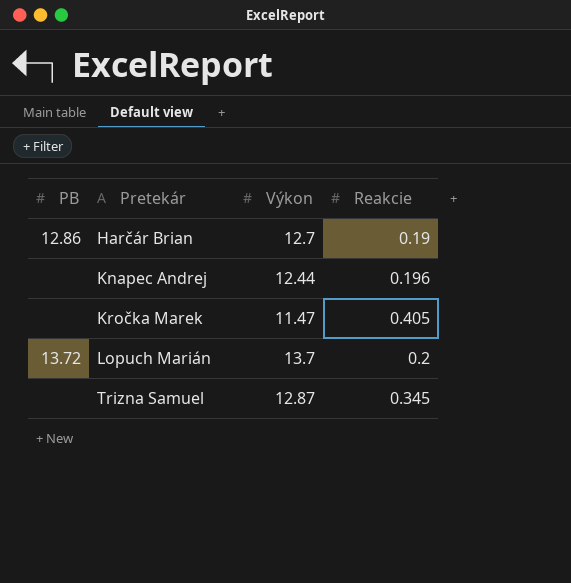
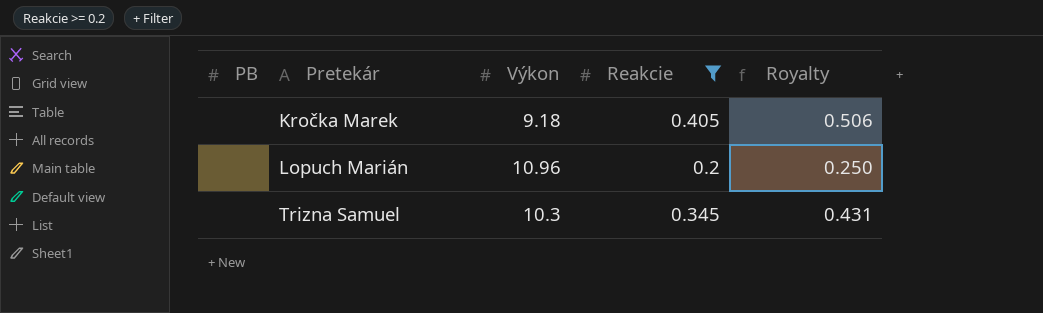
filter: none -> Reakcie >= 0.2
column Royalty | formula: none -> [Reakcie] * 1.25
Kročka Marek | Výkon: 11.47 -> 9.18
Lopuch Marián | PB: 13.72 -> none
Lopuch Marián | Výkon: 13.7 -> 10.96
Trizna Samuel | Výkon: 12.87 -> 10.3

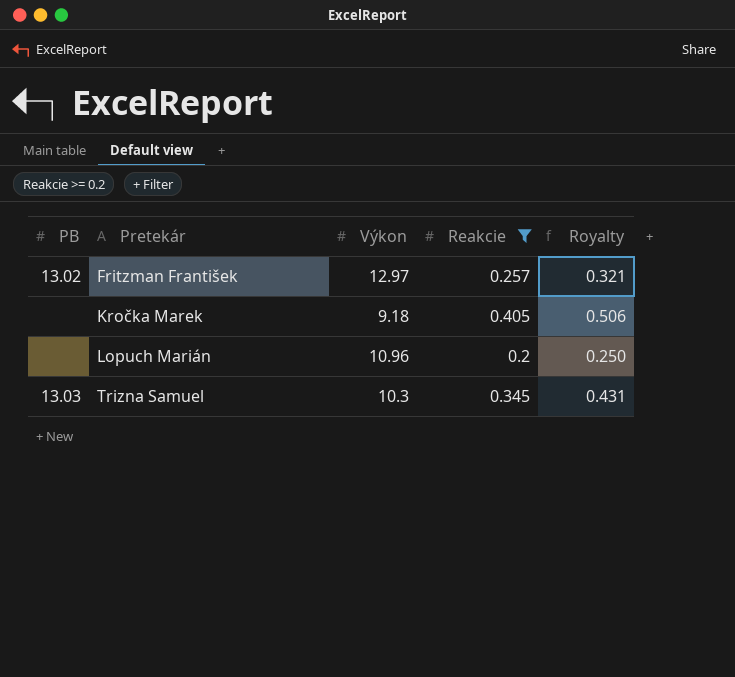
row Fritzman František: none -> 13.02 | 12.97 | 0.257 | 0.321
Trizna Samuel | PB: none -> 13.03

